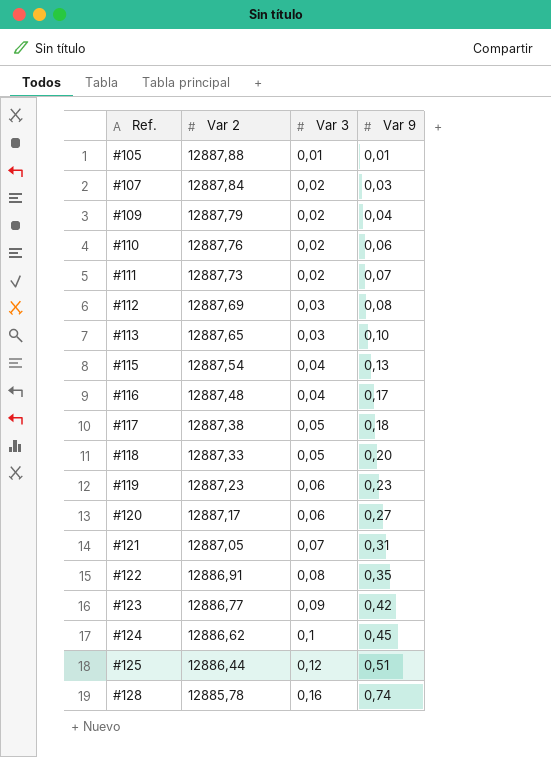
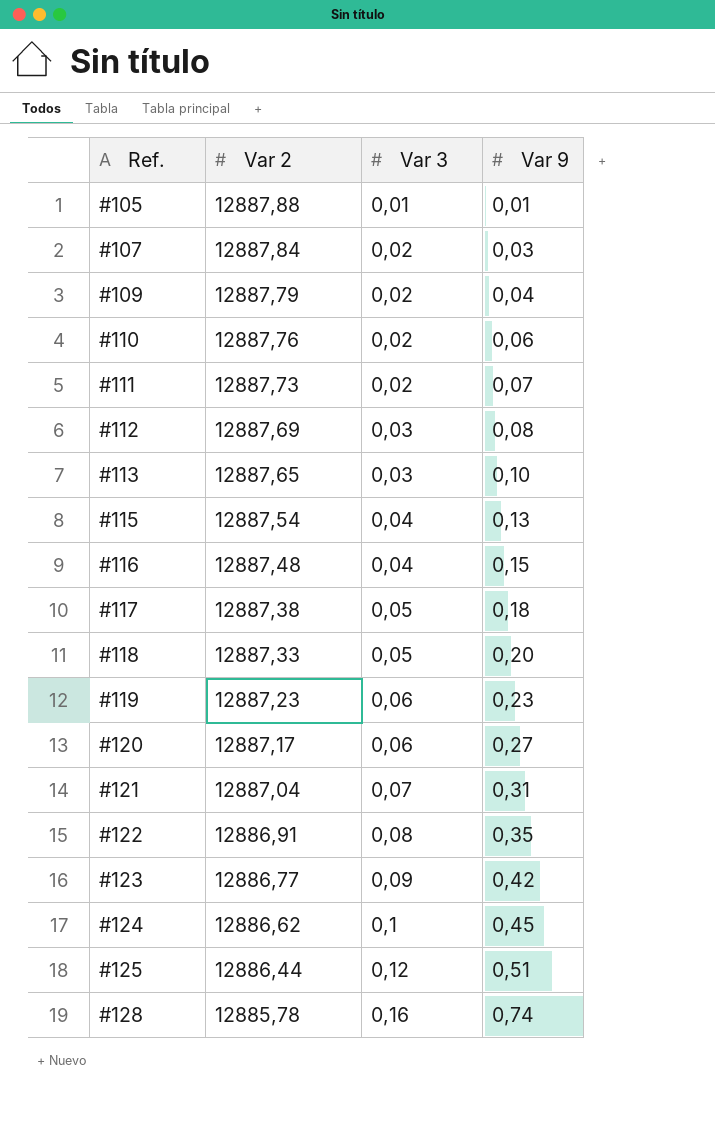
#116 | Var 9: 0,17 -> 0,15
#121 | Var 2: 12887,05 -> 12887,04

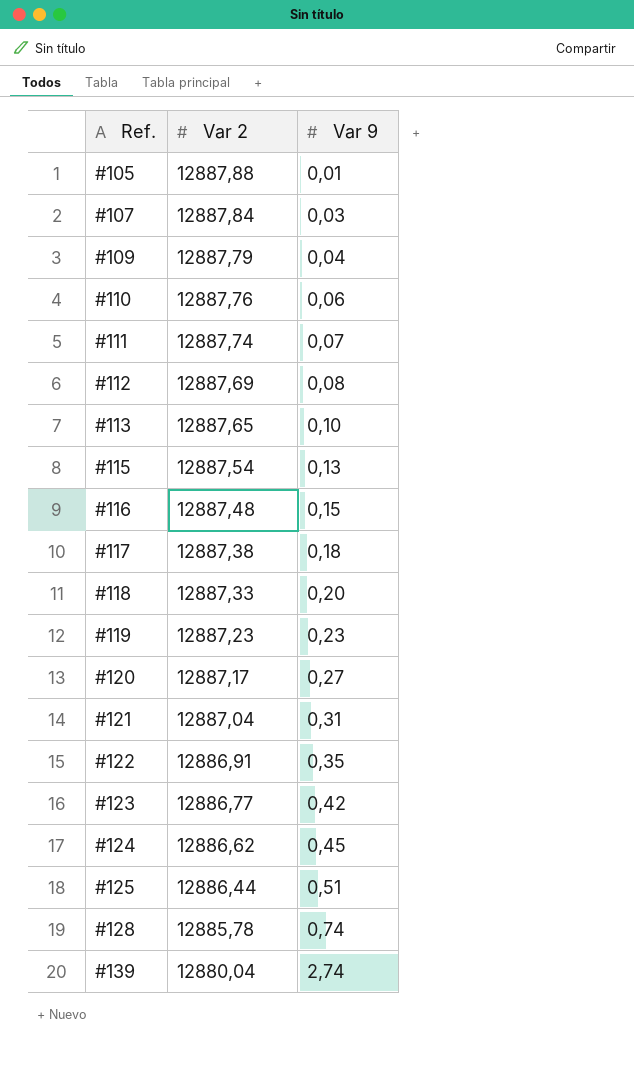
column Var 3 | position: 3 -> none
#111 | Var 2: 12887,73 -> 12887,74
row #139: none -> 12880,04 | 2,74

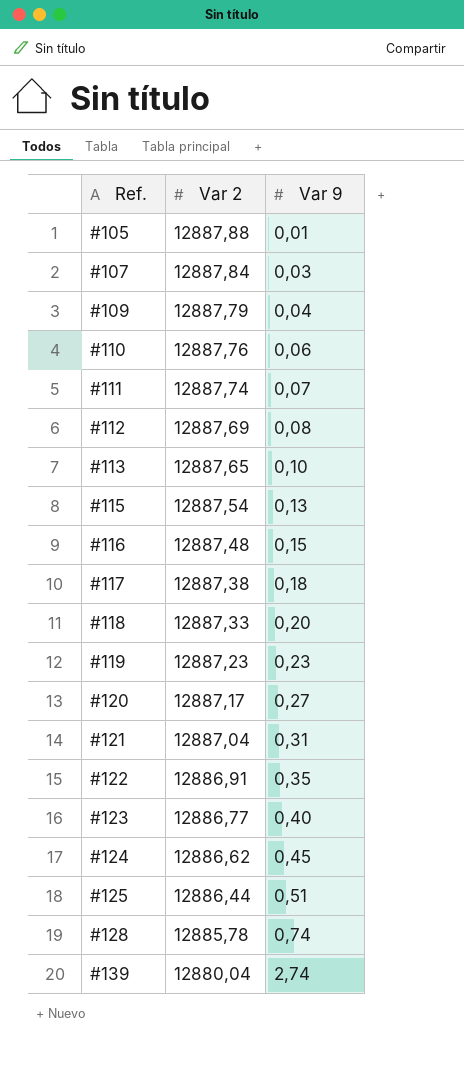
#123 | Var 9: 0,42 -> 0,40

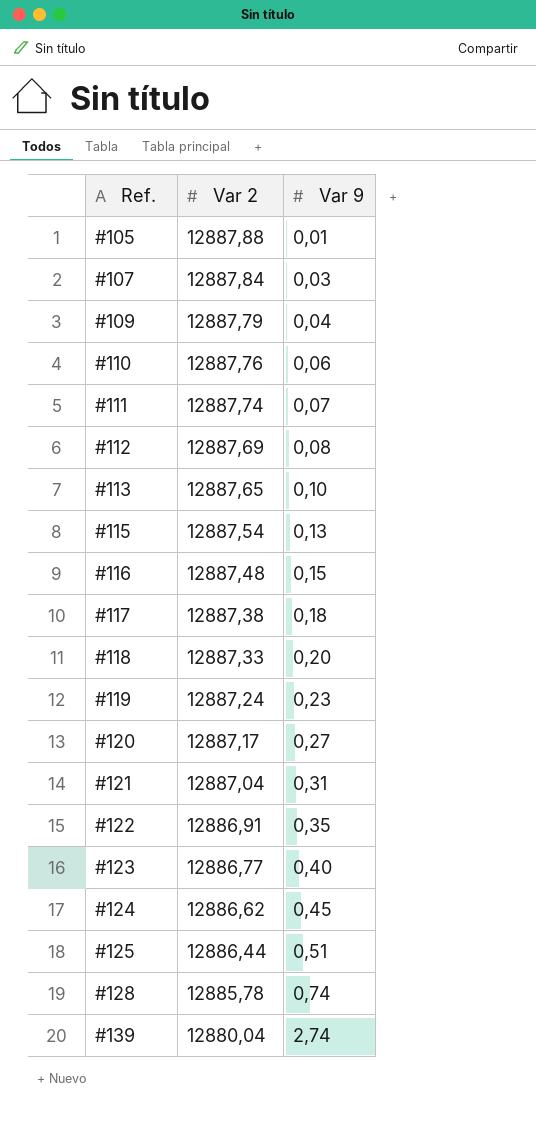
#119 | Var 2: 12887,23 -> 12887,24

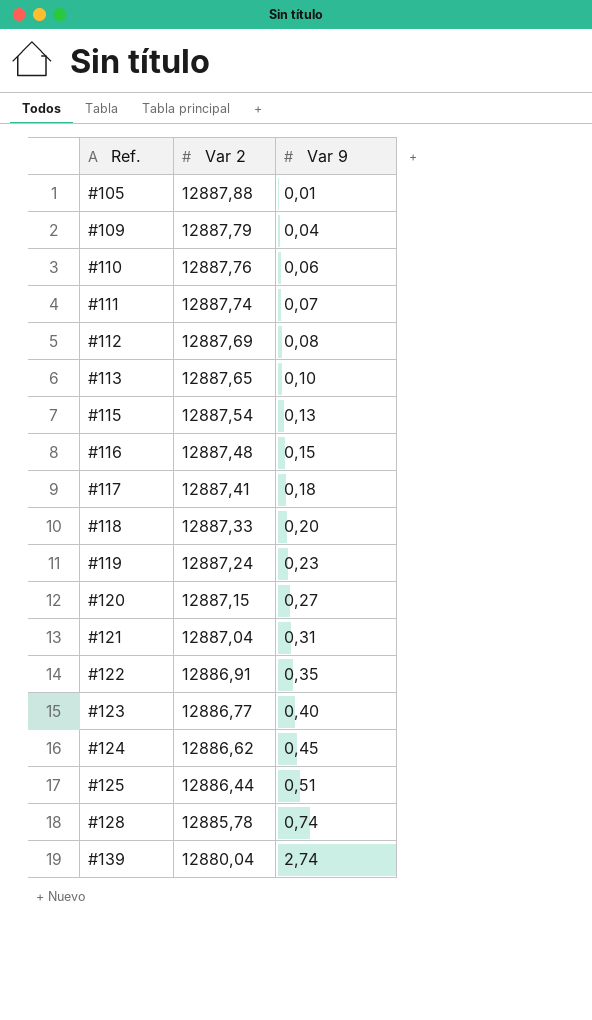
row #107: 12887,84 | 0,03 -> none
#117 | Var 2: 12887,38 -> 12887,41
#120 | Var 2: 12887,17 -> 12887,15

